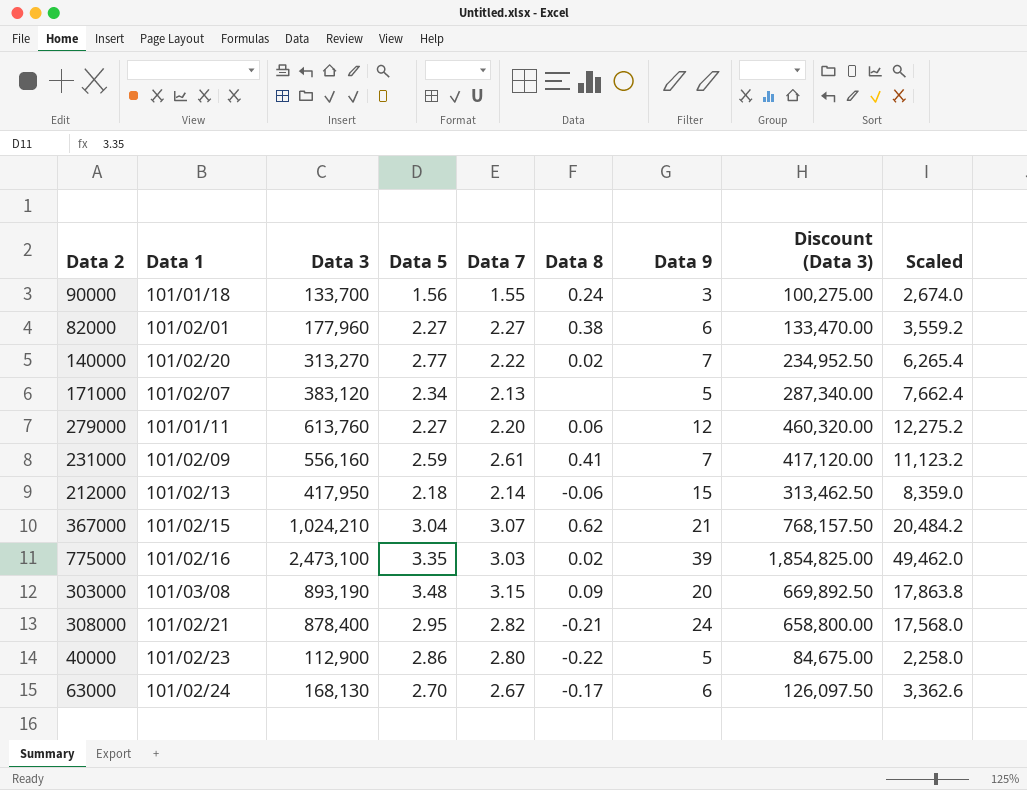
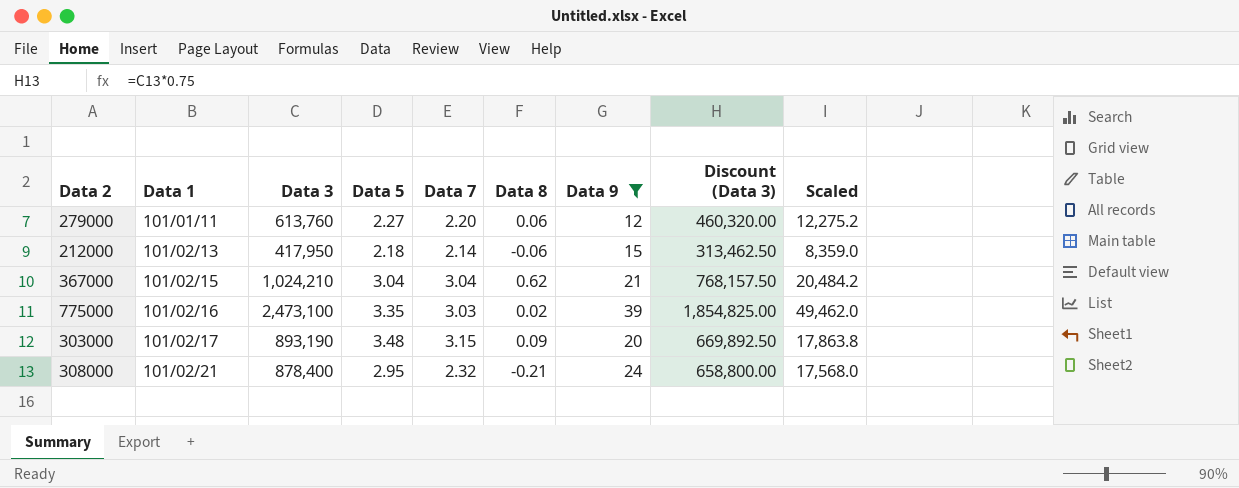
filter: none -> Data 9 >= 12
367000 | Data 7: 3.07 -> 3.04
303000 | Data 1: 101/03/08 -> 101/02/17
308000 | Data 7: 2.82 -> 2.32

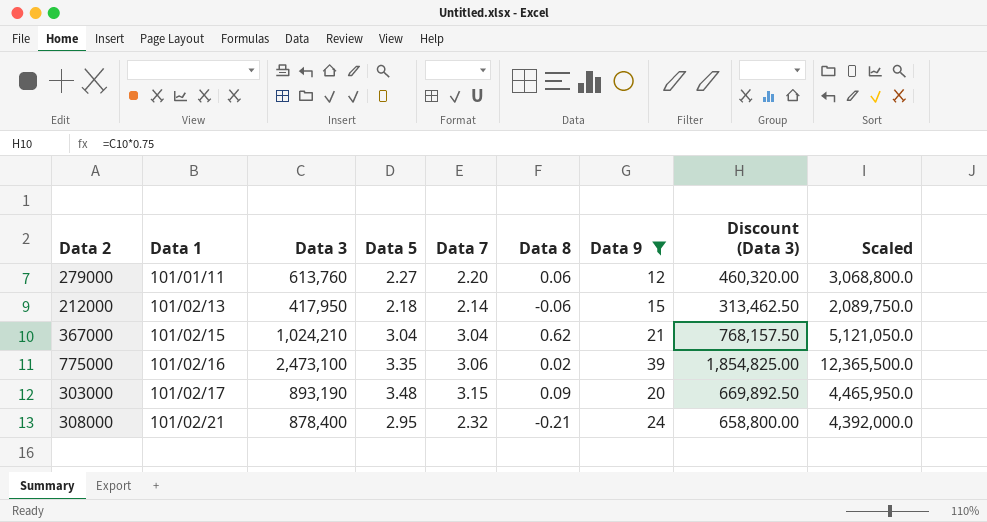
column Scaled | formula: [Data 3] * 0.02 -> [Data 3] * 5
775000 | Data 7: 3.03 -> 3.06

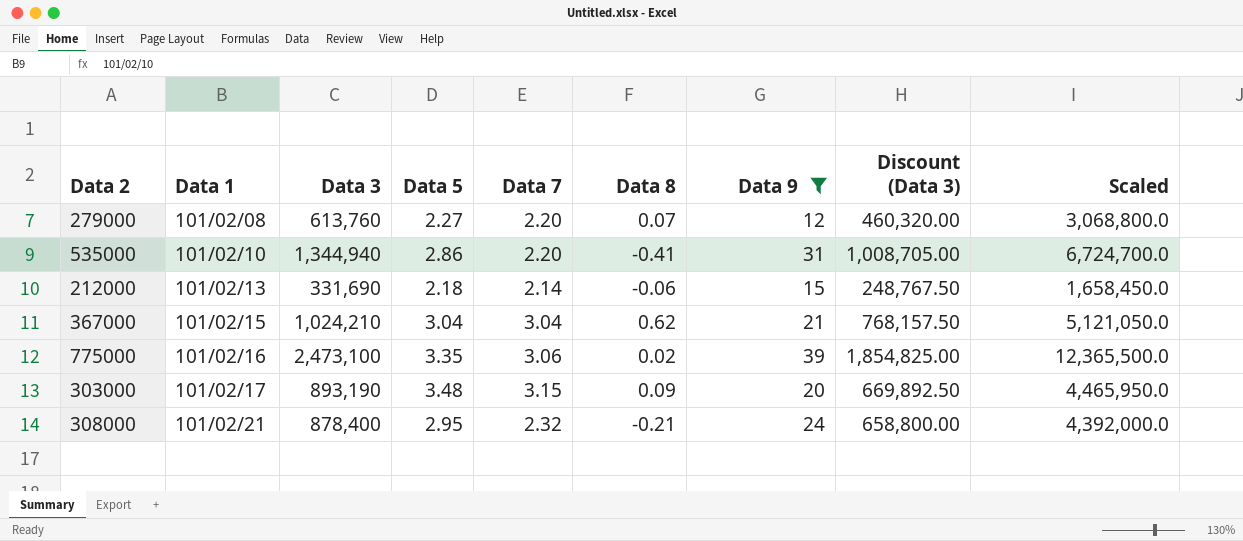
279000 | Data 1: 101/01/11 -> 101/02/08
279000 | Data 8: 0.06 -> 0.07
row 535000: none -> 101/02/10 | 1,344,940 | 2.86 | 2.20 | -0.41 | 31 | 1,008,705.00 | 6,724,700.0
212000 | Data 3: 417,950 -> 331,690
212000 | Discount (Data 3): 313,462.50 -> 248,767.50
212000 | Scaled: 2,089,750.0 -> 1,658,450.0

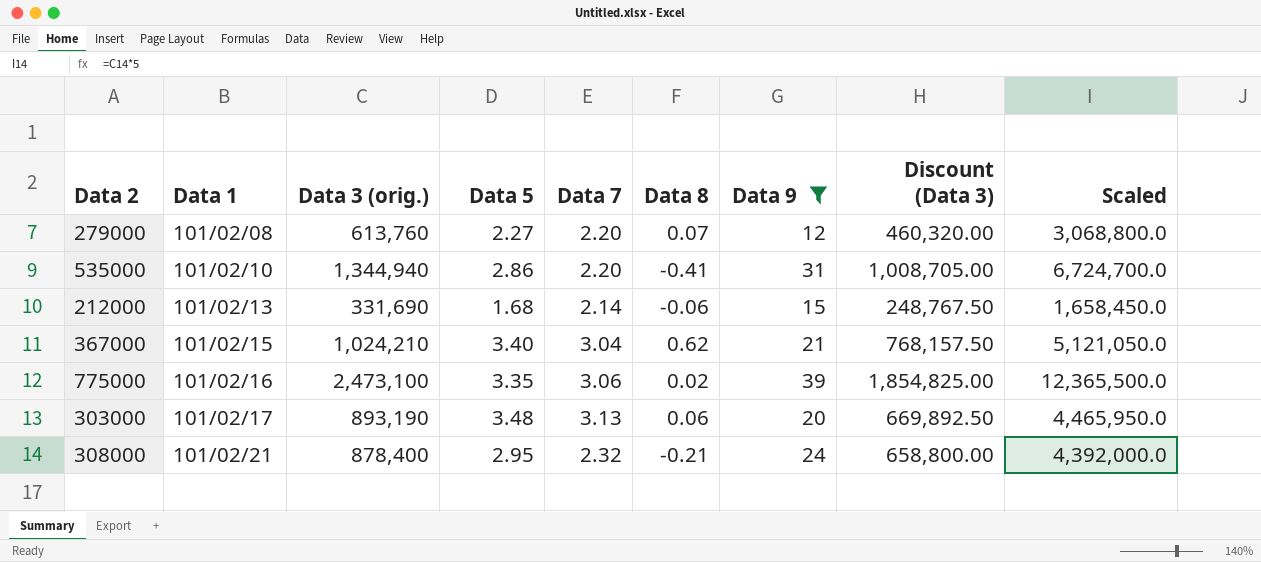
column name: Data 3 -> Data 3 (orig.)
212000 | Data 5: 2.18 -> 1.68
367000 | Data 5: 3.04 -> 3.40
303000 | Data 7: 3.15 -> 3.13
303000 | Data 8: 0.09 -> 0.06

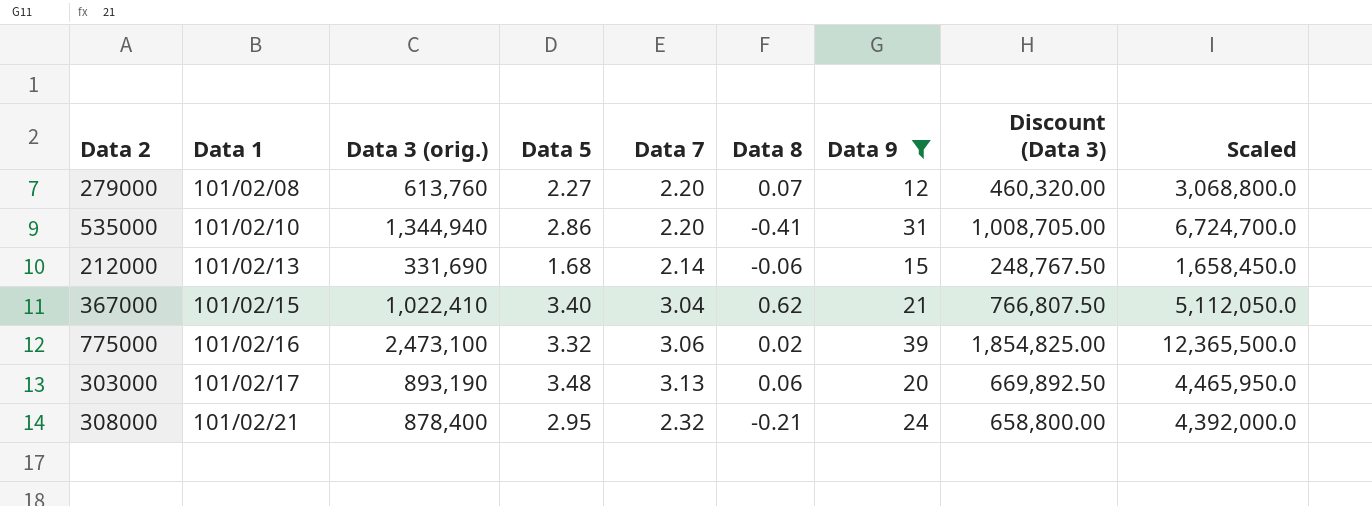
367000 | Data 3 (orig.): 1,024,210 -> 1,022,410
367000 | Discount (Data 3): 768,157.50 -> 766,807.50
367000 | Scaled: 5,121,050.0 -> 5,112,050.0
775000 | Data 5: 3.35 -> 3.32

